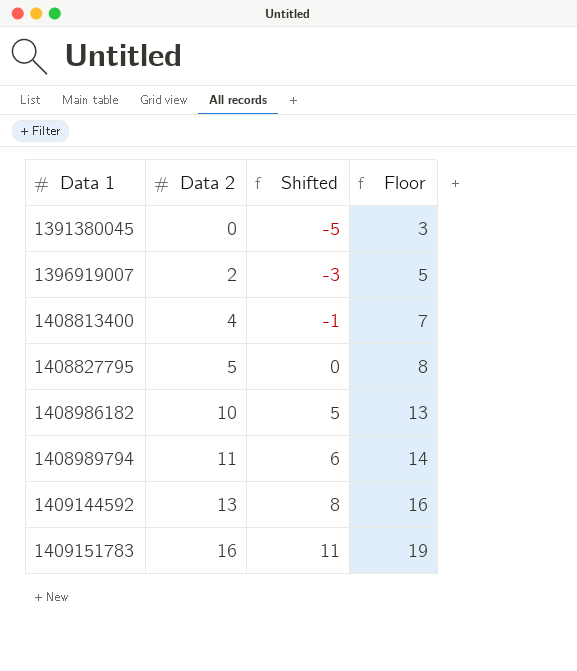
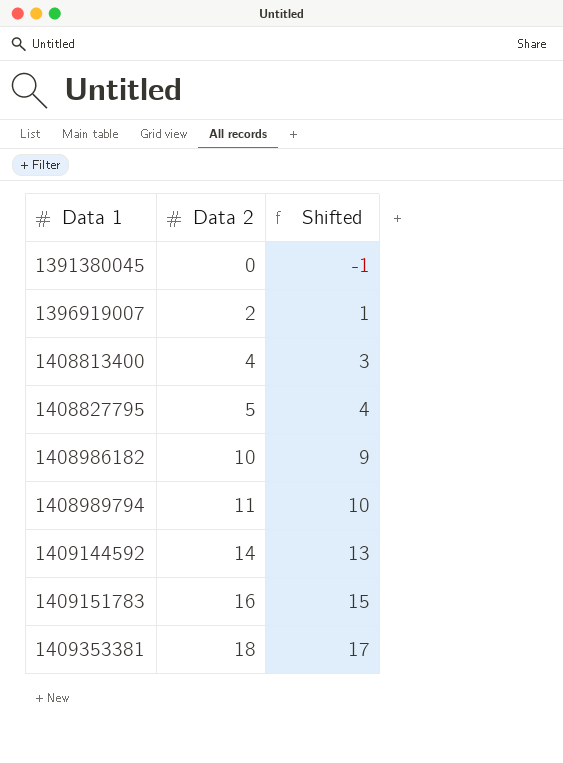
column Floor | formula: [Data 2] + 3 -> none
column Shifted | formula: [Data 2] - 5 -> [Data 2] - 1
1409144592 | Data 2: 13 -> 14
row 1409353381: none -> 18 | 17

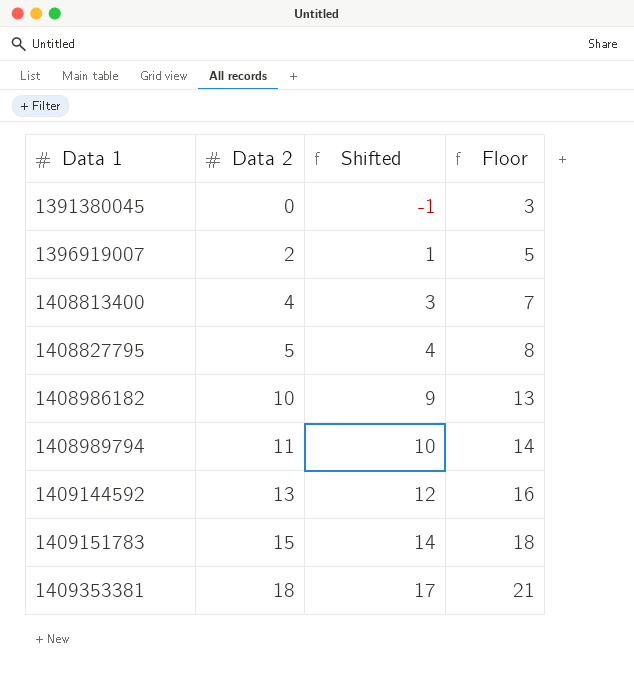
column Floor | formula: none -> [Data 2] + 3
1409144592 | Data 2: 14 -> 13
1409144592 | Shifted: 13 -> 12
1409151783 | Data 2: 16 -> 15
1409151783 | Shifted: 15 -> 14

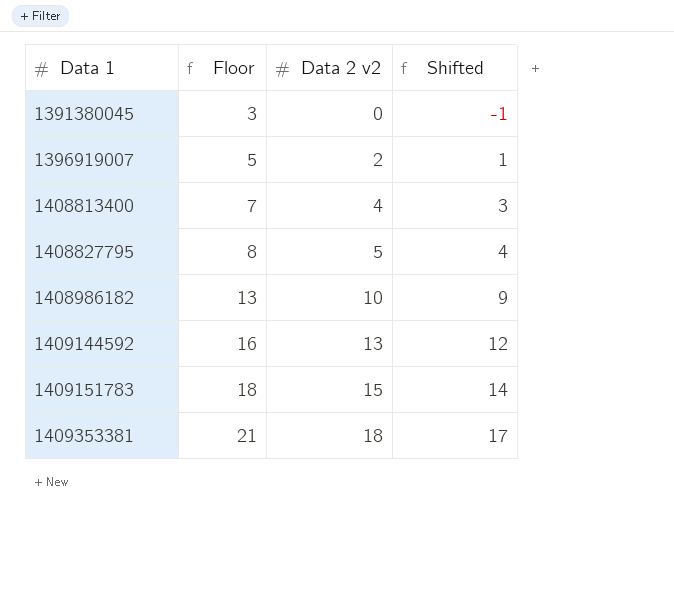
column Floor | position: 4 -> 2
column name: Data 2 -> Data 2 v2
row 1408989794: 11 | 10 | 14 -> none

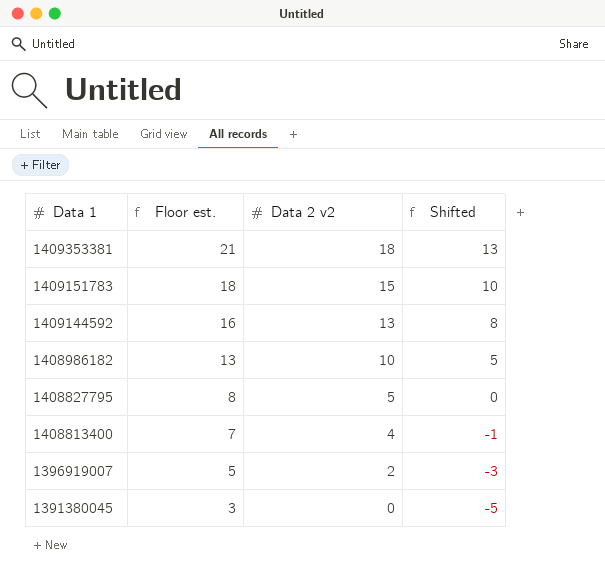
row order: Data 1 ascending -> Data 1 descending
column name: Floor -> Floor est.
column Shifted | formula: [Data 2 v2] - 1 -> [Data 2 v2] - 5

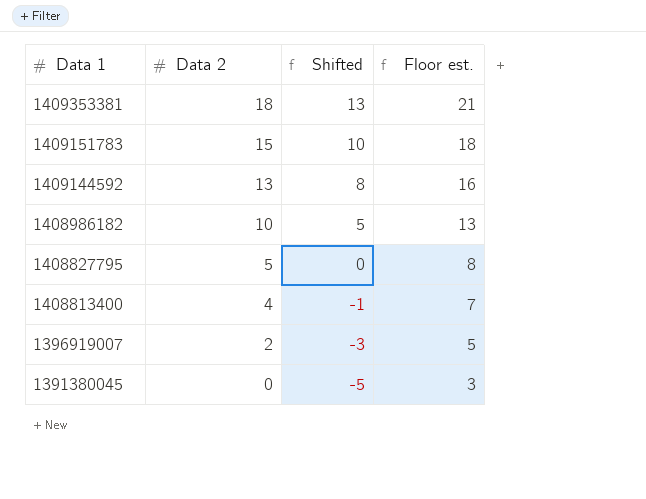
column name: Data 2 v2 -> Data 2
column Floor est. | position: 2 -> 4

